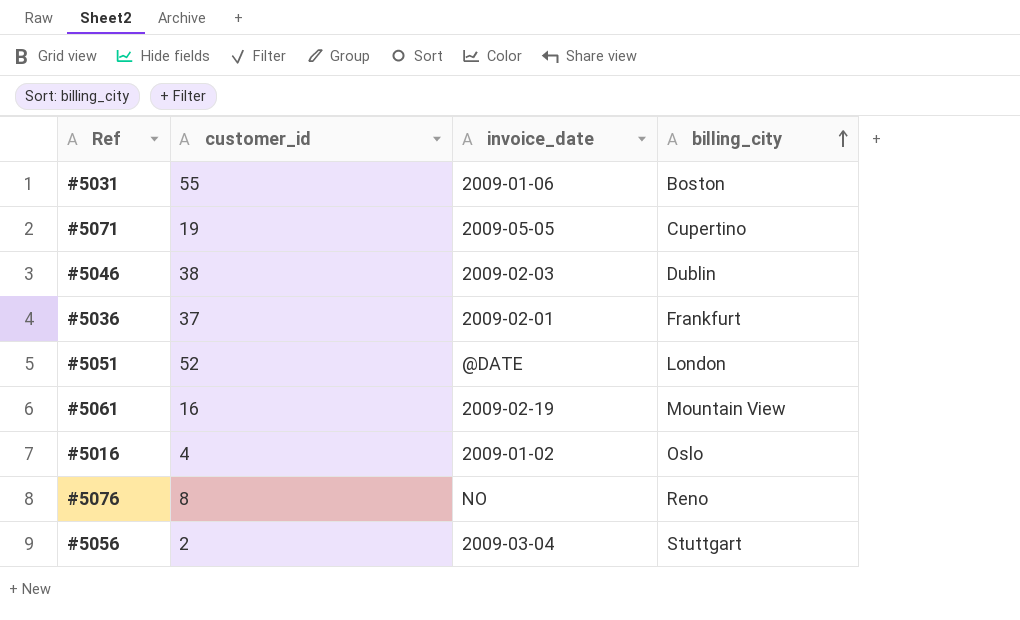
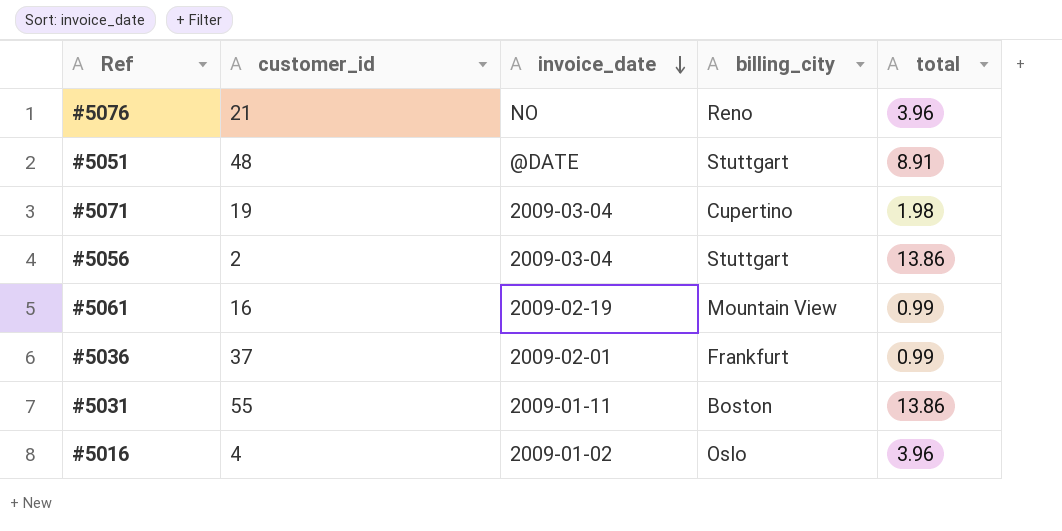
row order: billing_city ascending -> invoice_date descending
column total | position: none -> 5
row #5046: 38 | 2009-02-03 | Dublin -> none
#5076 | customer_id: 8 -> 21
#5051 | customer_id: 52 -> 48
#5051 | billing_city: London -> Stuttgart
#5071 | invoice_date: 2009-05-05 -> 2009-03-04
#5031 | invoice_date: 2009-01-06 -> 2009-01-11

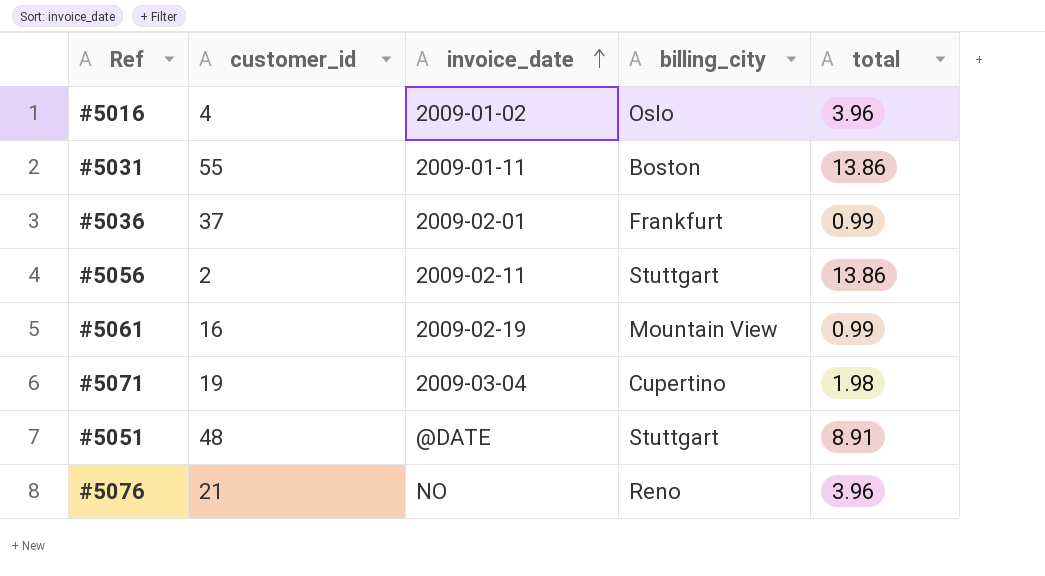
row order: invoice_date descending -> invoice_date ascending
#5056 | invoice_date: 2009-03-04 -> 2009-02-11

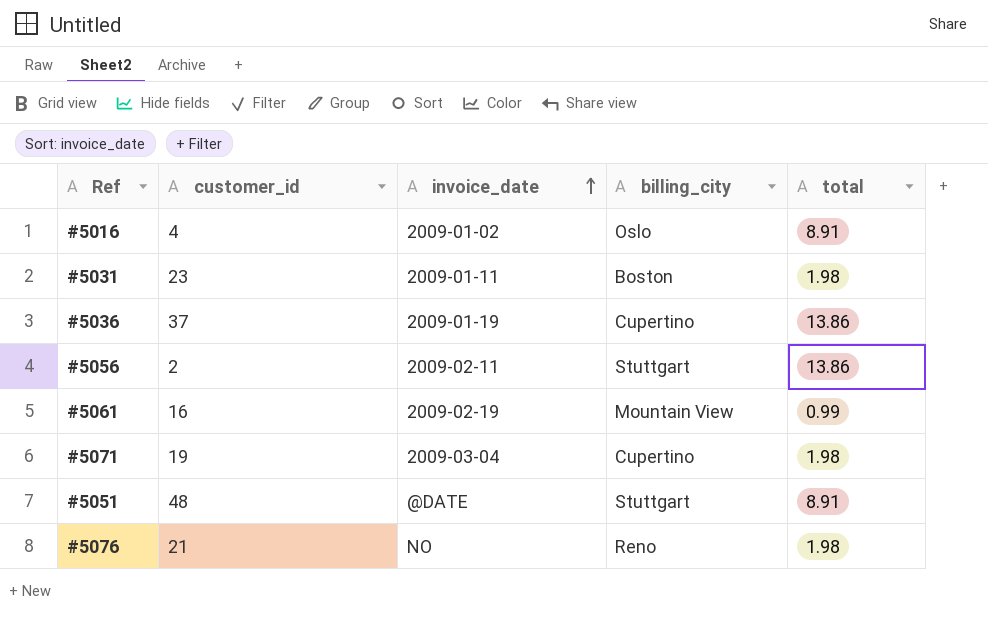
#5016 | total: 3.96 -> 8.91
#5031 | customer_id: 55 -> 23
#5031 | total: 13.86 -> 1.98
#5036 | invoice_date: 2009-02-01 -> 2009-01-19
#5036 | billing_city: Frankfurt -> Cupertino
#5036 | total: 0.99 -> 13.86
#5076 | total: 3.96 -> 1.98

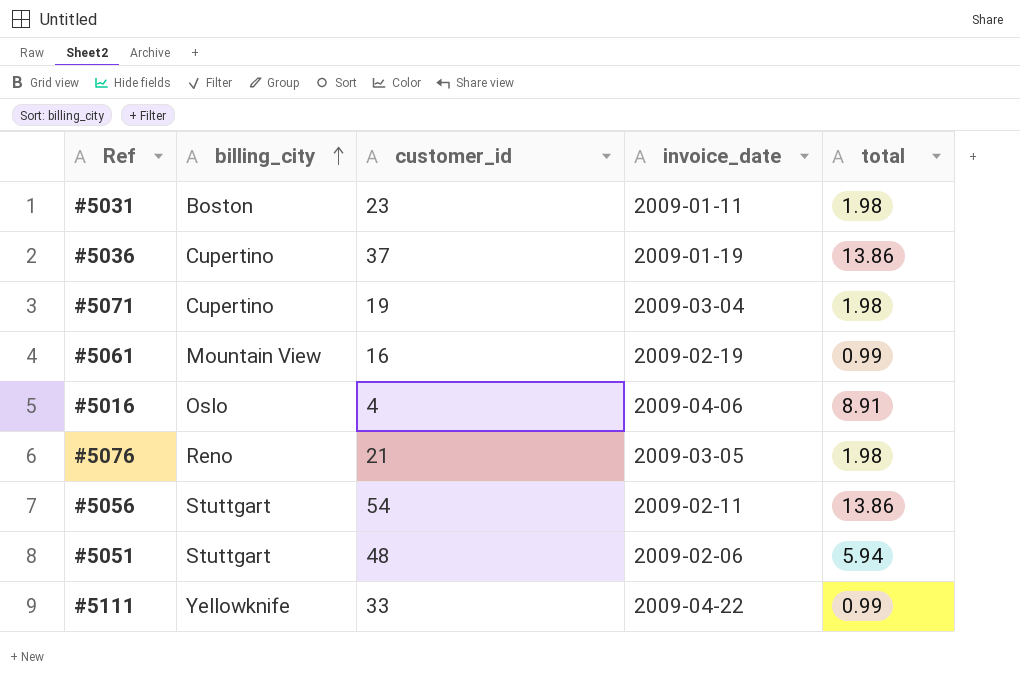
row order: invoice_date ascending -> billing_city ascending
column billing_city | position: 4 -> 2
#5016 | invoice_date: 2009-01-02 -> 2009-04-06
#5076 | invoice_date: NO -> 2009-03-05
#5056 | customer_id: 2 -> 54
#5051 | invoice_date: @DATE -> 2009-02-06
#5051 | total: 8.91 -> 5.94
row #5111: none -> Yellowknife | 33 | 2009-04-22 | 0.99

